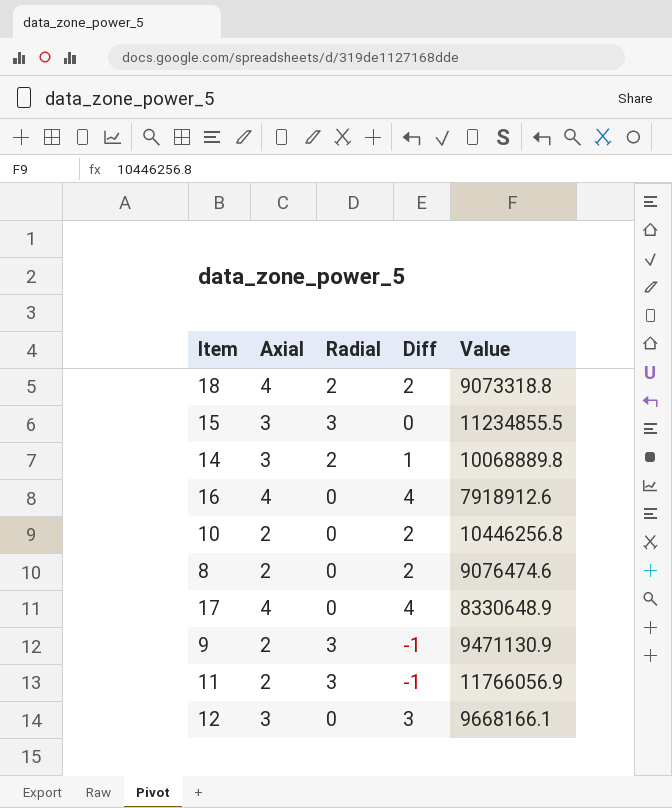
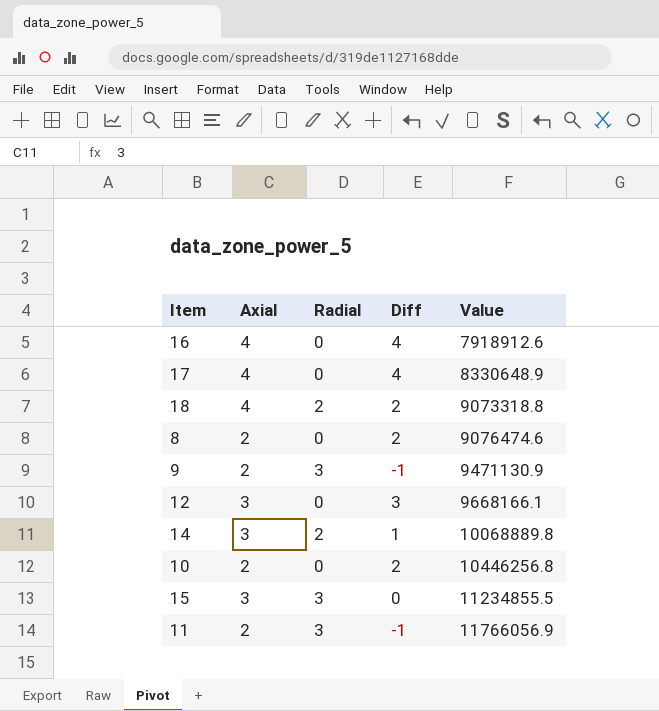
row order: none -> Value ascending

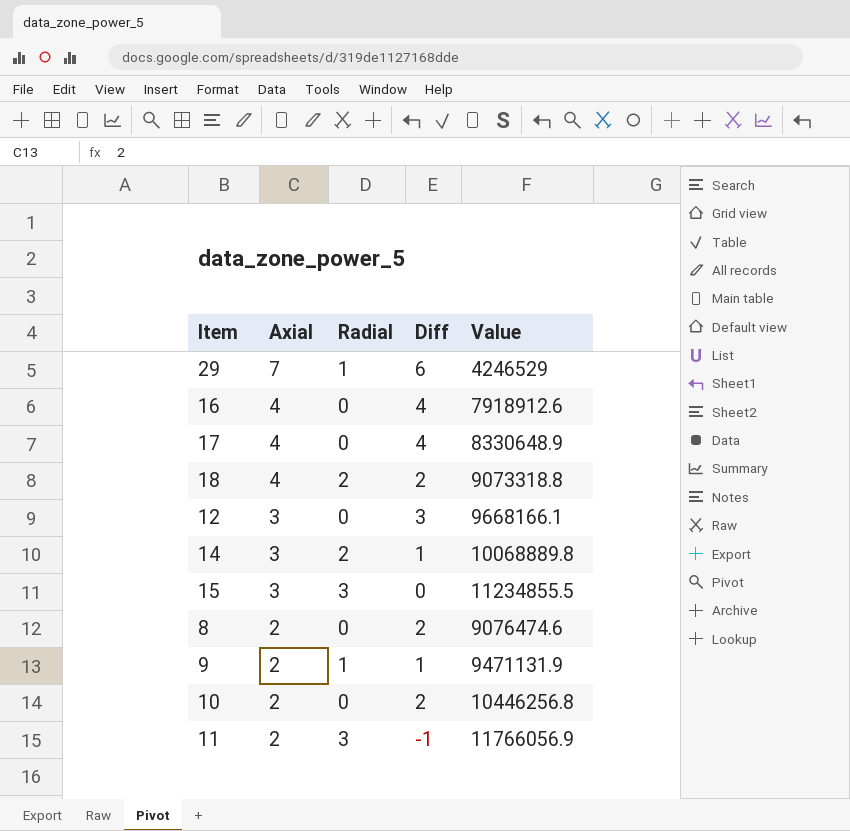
row order: Value ascending -> Axial descending
row 29: none -> 7 | 1 | 6 | 4246529
9 | Radial: 3 -> 1
9 | Diff: -1 -> 1
9 | Value: 9471130.9 -> 9471131.9

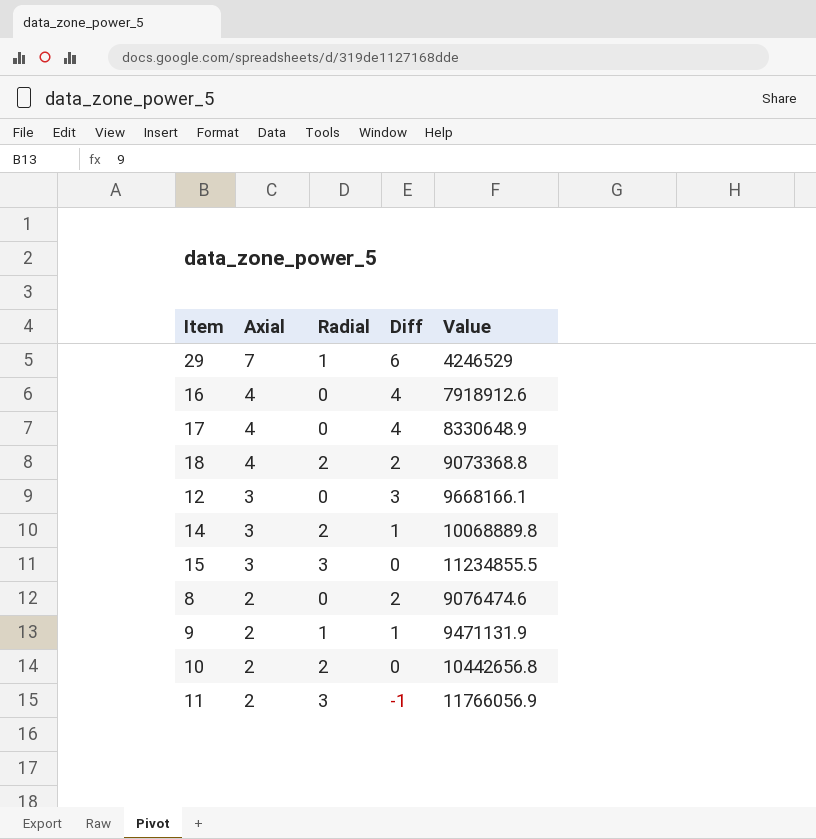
18 | Value: 9073318.8 -> 9073368.8
10 | Radial: 0 -> 2
10 | Diff: 2 -> 0
10 | Value: 10446256.8 -> 10442656.8

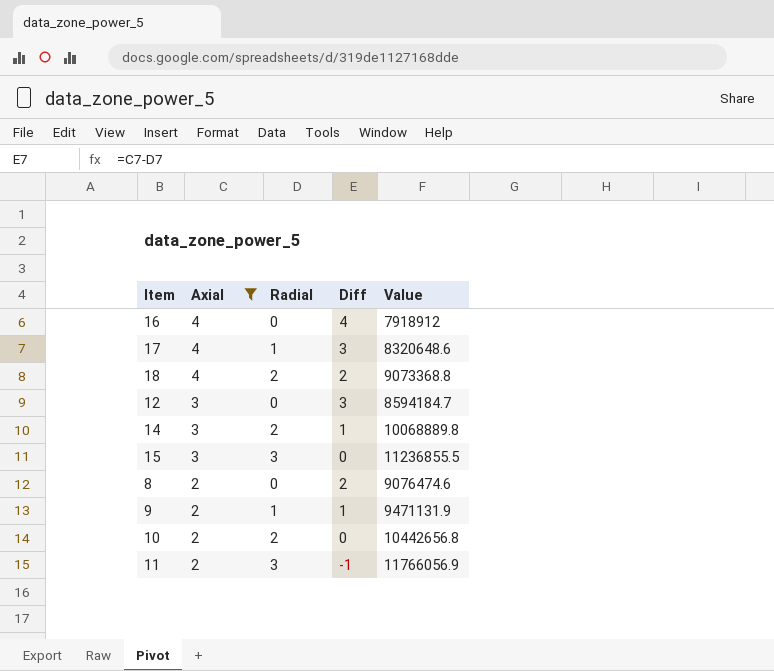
filter: none -> Axial != 7
16 | Value: 7918912.6 -> 7918912
17 | Radial: 0 -> 1
17 | Diff: 4 -> 3
17 | Value: 8330648.9 -> 8320648.6
12 | Value: 9668166.1 -> 8594184.7
15 | Value: 11234855.5 -> 11236855.5

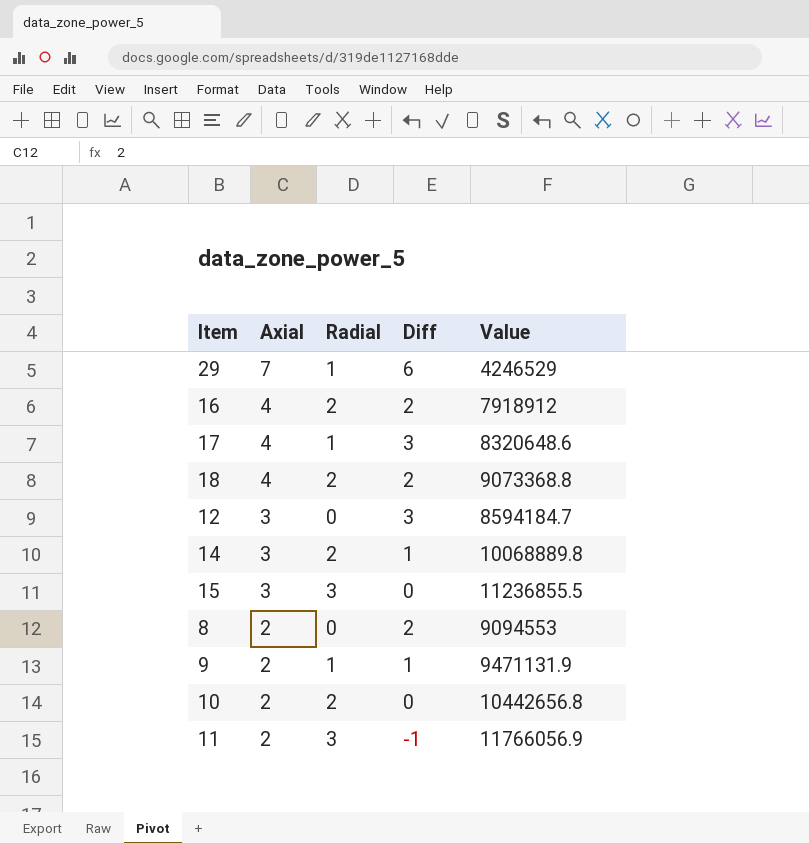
filter: Axial != 7 -> none
16 | Radial: 0 -> 2
16 | Diff: 4 -> 2
8 | Value: 9076474.6 -> 9094553

